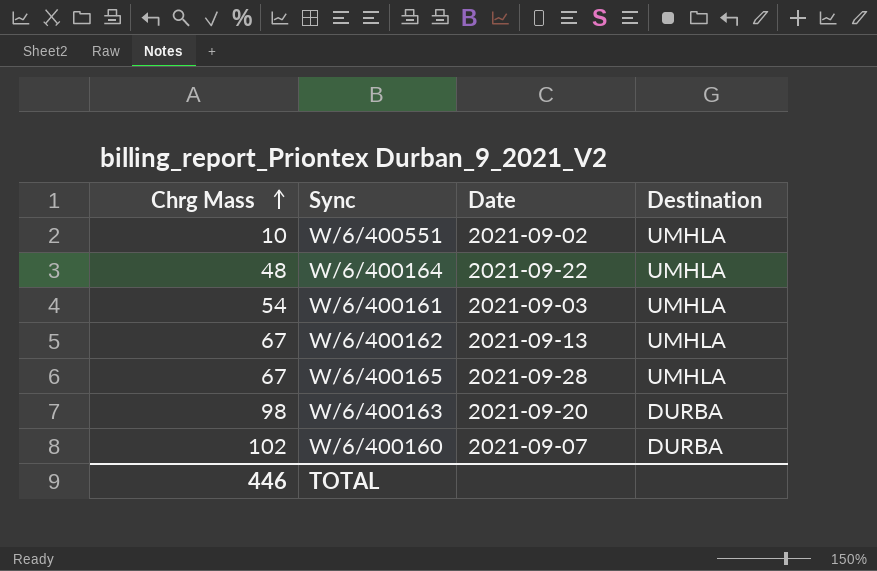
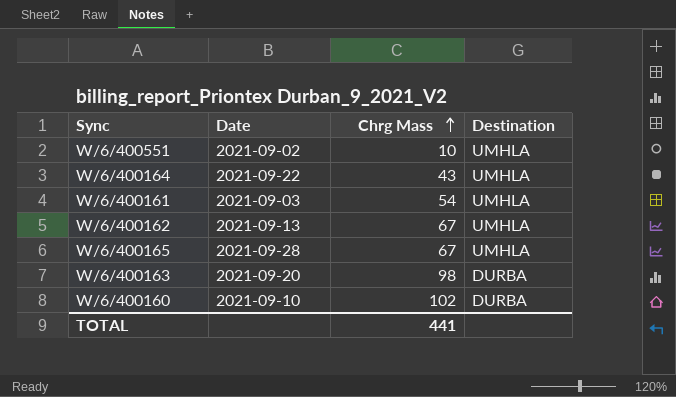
column Chrg Mass | position: 1 -> 3
W/6/400164 | Chrg Mass: 48 -> 43
W/6/400160 | Date: 2021-09-07 -> 2021-09-10
TOTAL | Chrg Mass: 446 -> 441

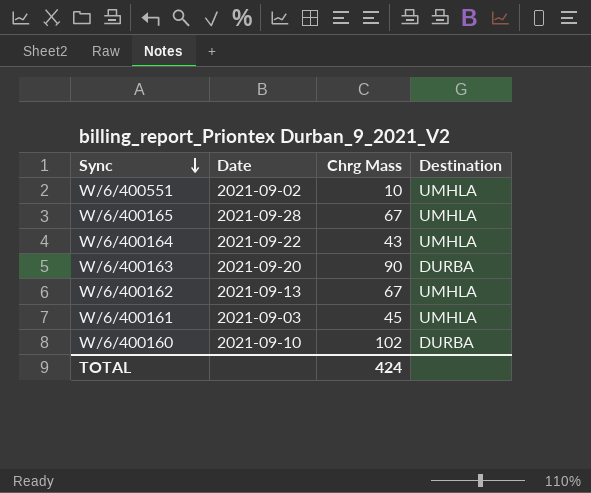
row order: Chrg Mass ascending -> Sync descending
W/6/400163 | Chrg Mass: 98 -> 90
W/6/400161 | Chrg Mass: 54 -> 45
TOTAL | Chrg Mass: 441 -> 424

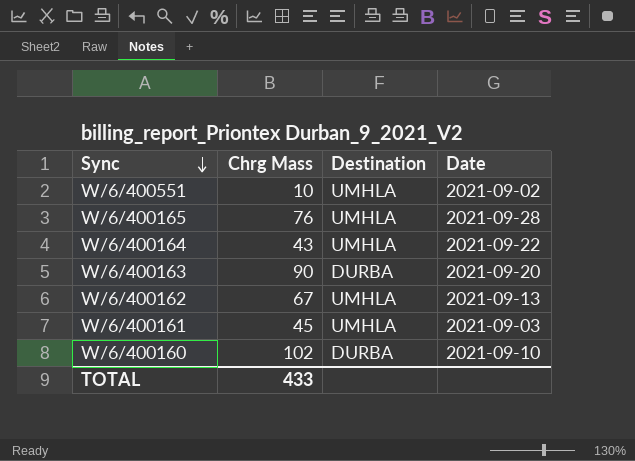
column Date | position: 2 -> 4
W/6/400165 | Chrg Mass: 67 -> 76
TOTAL | Chrg Mass: 424 -> 433

